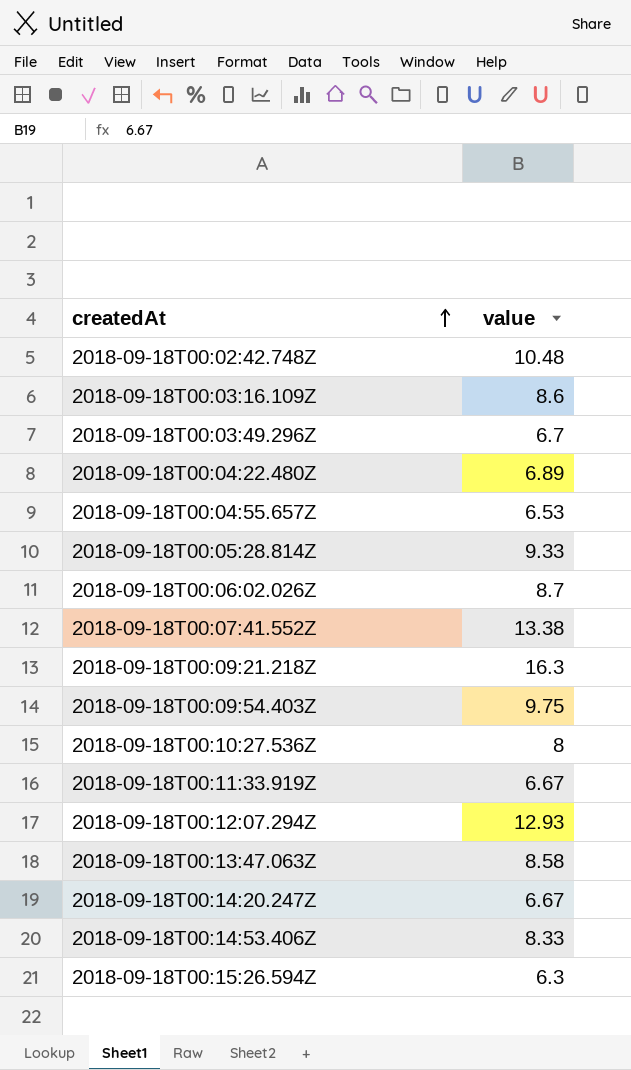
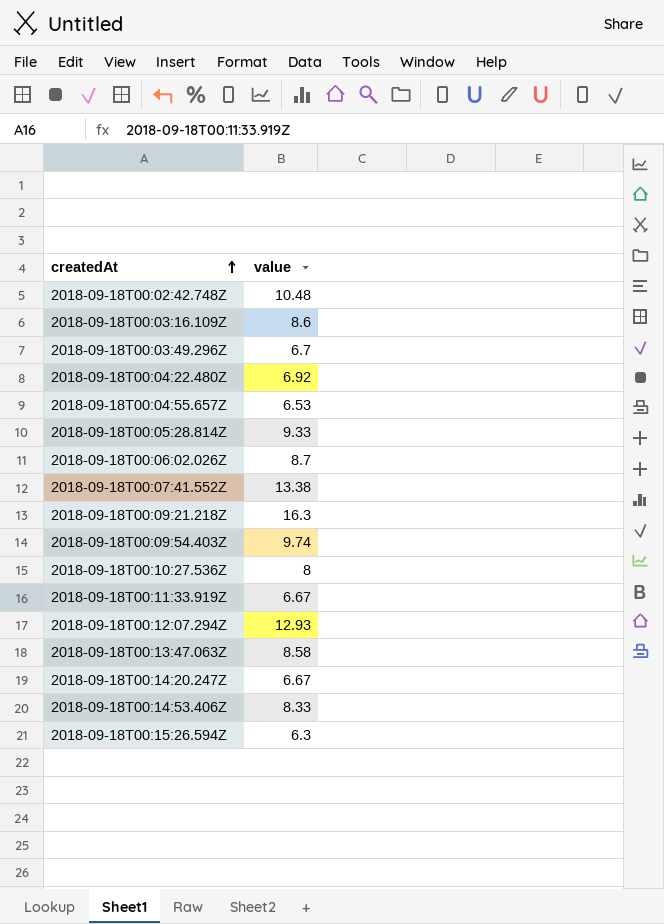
2018-09-18T00:04:22.480Z | value: 6.89 -> 6.92
2018-09-18T00:09:54.403Z | value: 9.75 -> 9.74

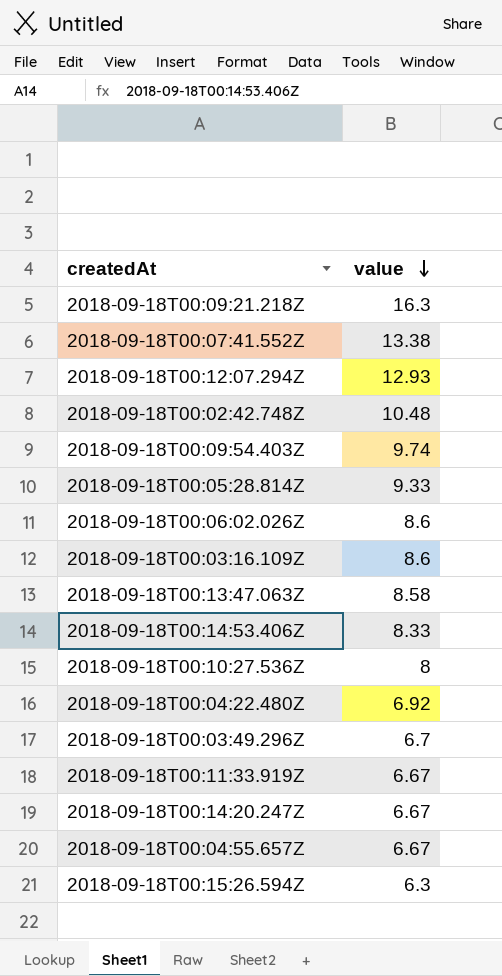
row order: createdAt ascending -> value descending
2018-09-18T00:06:02.026Z | value: 8.7 -> 8.6
2018-09-18T00:04:55.657Z | value: 6.53 -> 6.67

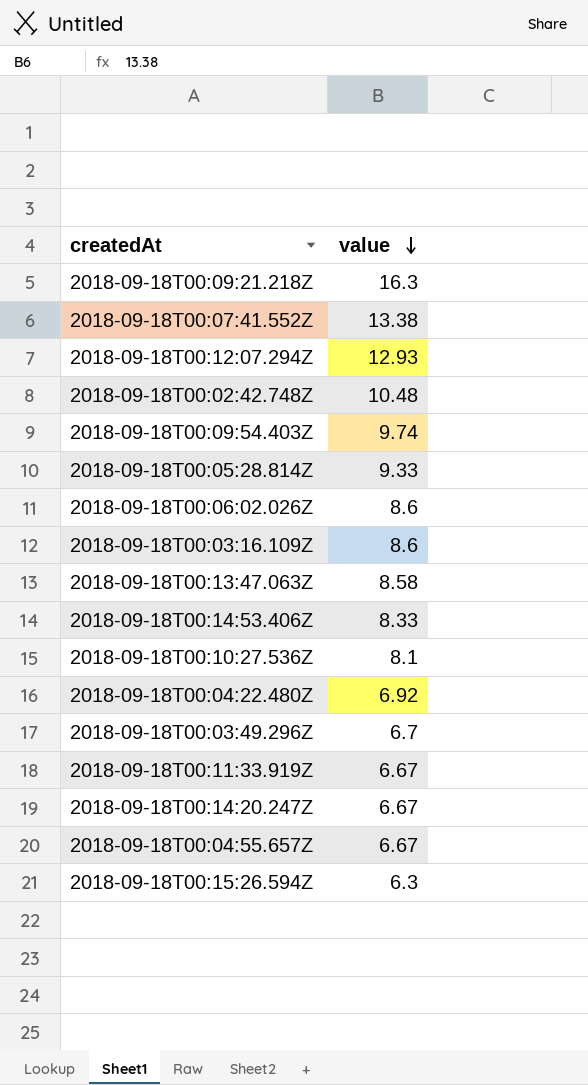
2018-09-18T00:10:27.536Z | value: 8 -> 8.1

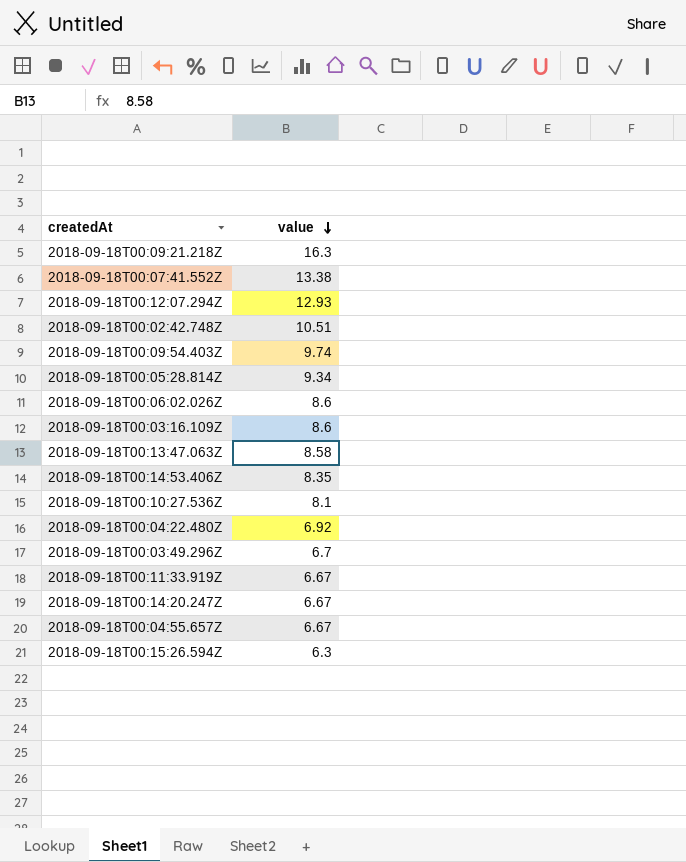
2018-09-18T00:02:42.748Z | value: 10.48 -> 10.51
2018-09-18T00:05:28.814Z | value: 9.33 -> 9.34
2018-09-18T00:14:53.406Z | value: 8.33 -> 8.35

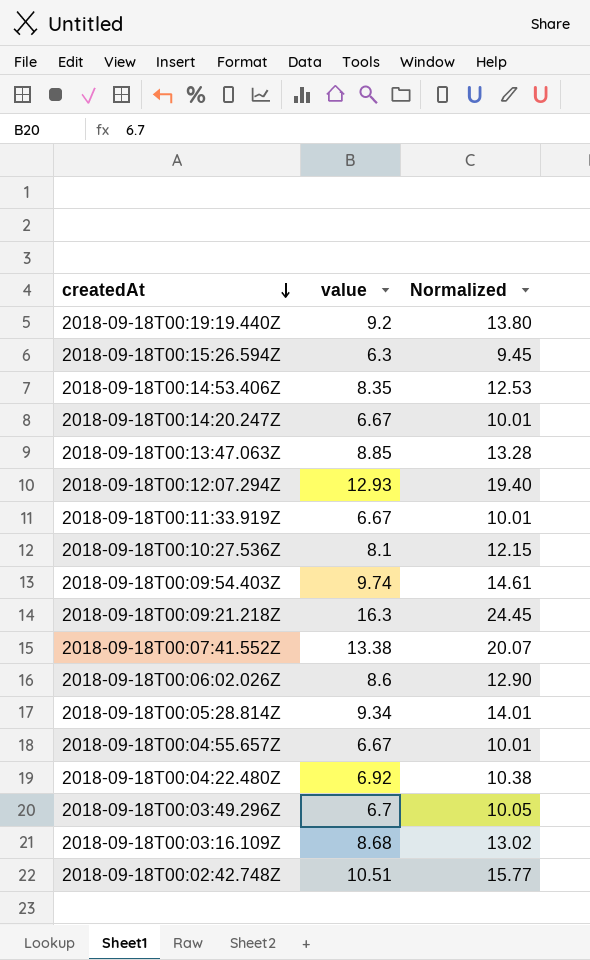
row order: value descending -> createdAt descending
column Normalized | formula: none -> [value] * 1.5
row 2018-09-18T00:19:19.440Z: none -> 9.2 | 13.80
2018-09-18T00:13:47.063Z | value: 8.58 -> 8.85
2018-09-18T00:03:16.109Z | value: 8.6 -> 8.68

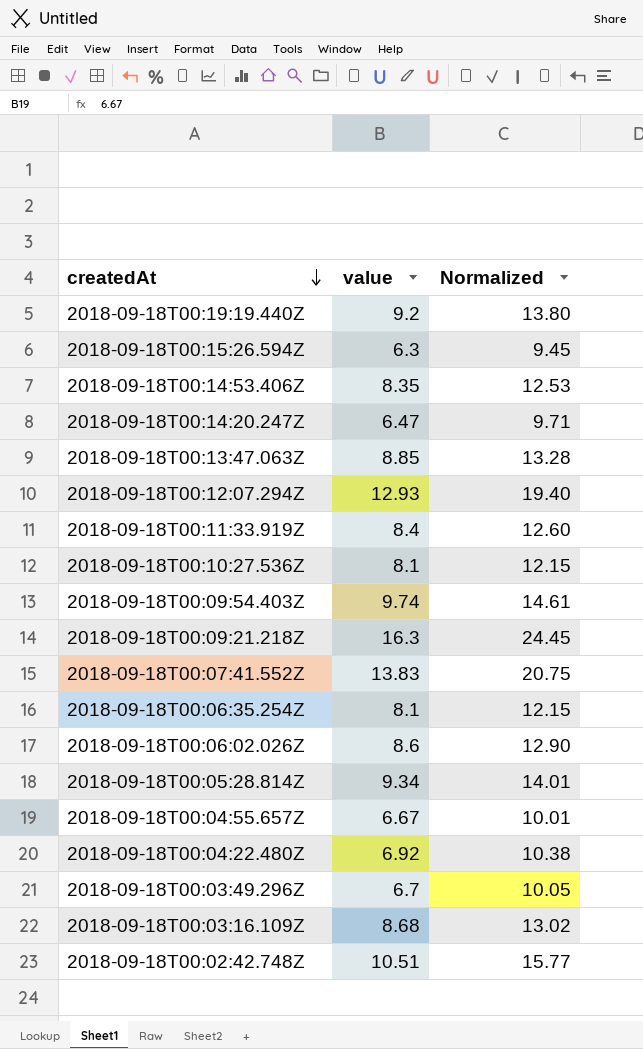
2018-09-18T00:14:20.247Z | value: 6.67 -> 6.47
2018-09-18T00:14:20.247Z | Normalized: 10.01 -> 9.71
2018-09-18T00:11:33.919Z | value: 6.67 -> 8.4
2018-09-18T00:11:33.919Z | Normalized: 10.01 -> 12.60
2018-09-18T00:07:41.552Z | value: 13.38 -> 13.83
2018-09-18T00:07:41.552Z | Normalized: 20.07 -> 20.75
row 2018-09-18T00:06:35.254Z: none -> 8.1 | 12.15

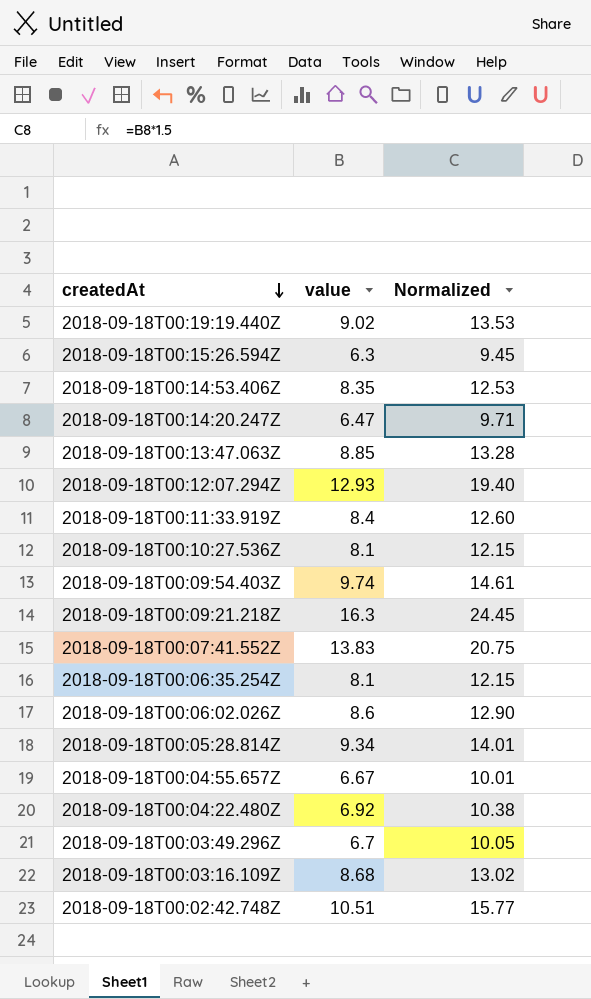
2018-09-18T00:19:19.440Z | value: 9.2 -> 9.02
2018-09-18T00:19:19.440Z | Normalized: 13.80 -> 13.53

